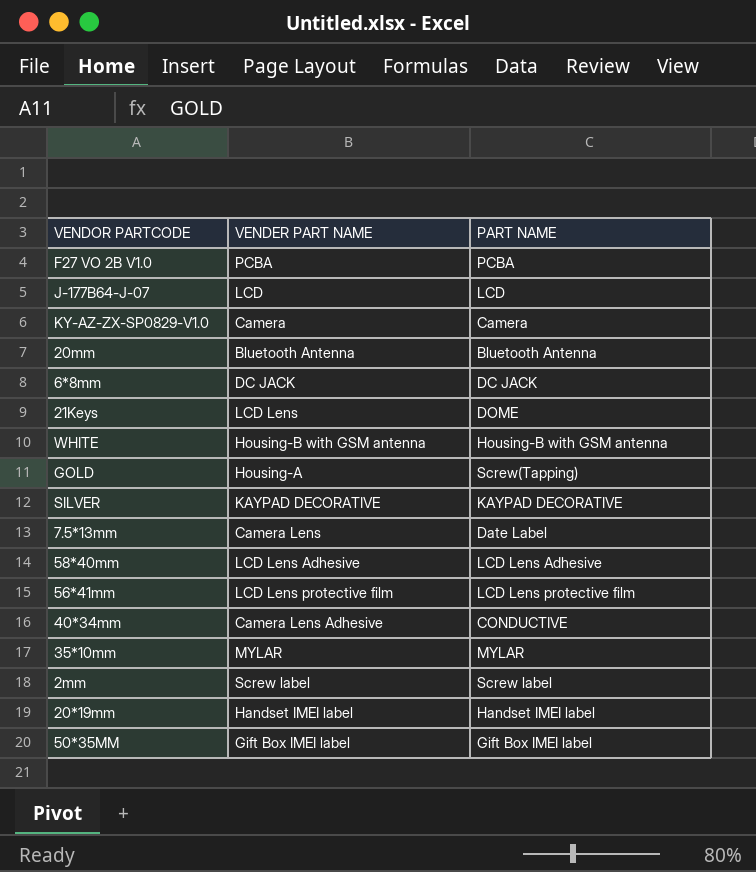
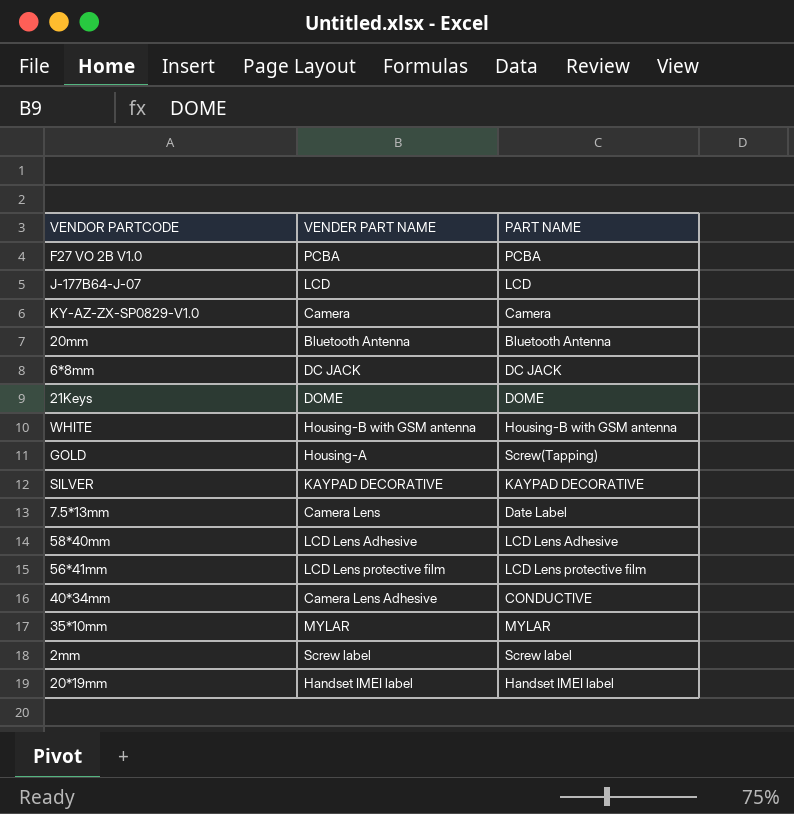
row 50*35MM: Gift Box IMEI label | Gift Box IMEI label -> none
21Keys | VENDER PART NAME: LCD Lens -> DOME

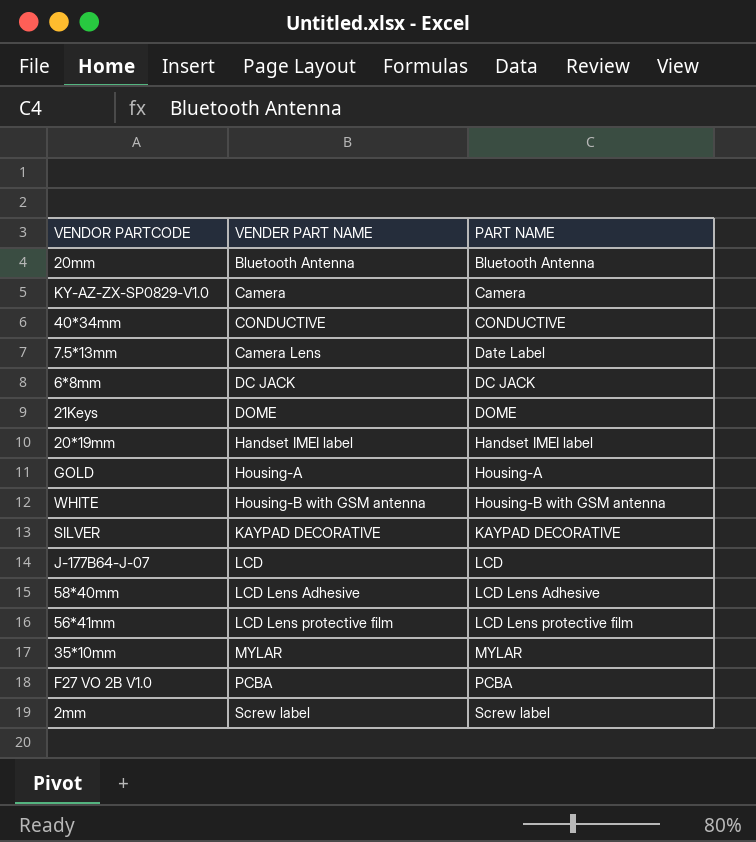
row order: none -> PART NAME ascending
40*34mm | VENDER PART NAME: Camera Lens Adhesive -> CONDUCTIVE
GOLD | PART NAME: Screw(Tapping) -> Housing-A

